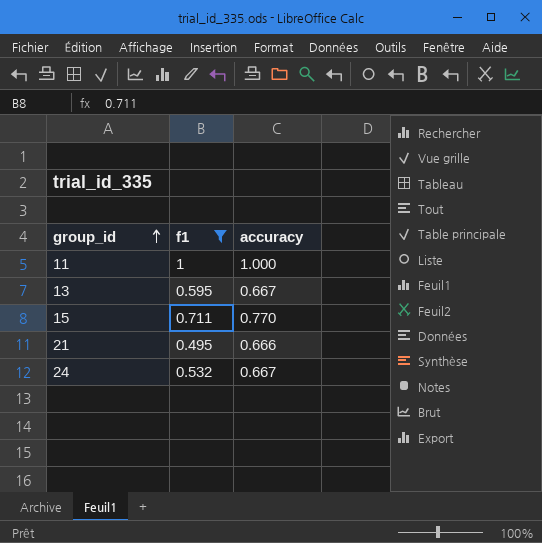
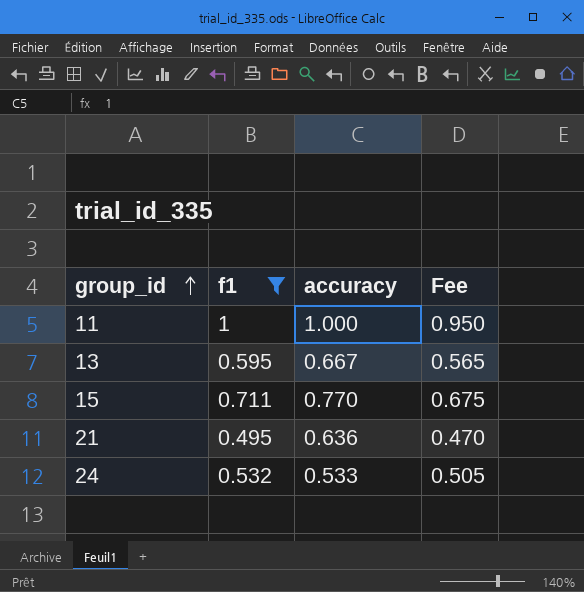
column Fee | formula: none -> [f1] * 0.95
21 | accuracy: 0.666 -> 0.636
24 | accuracy: 0.667 -> 0.533

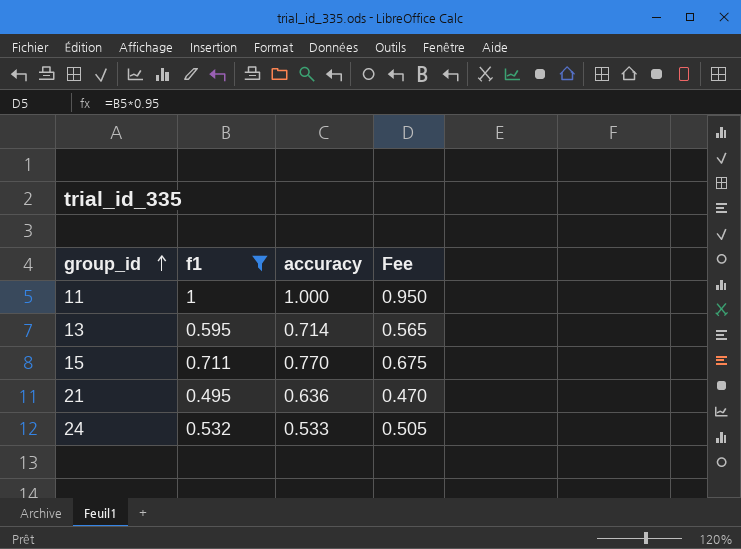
13 | accuracy: 0.667 -> 0.714

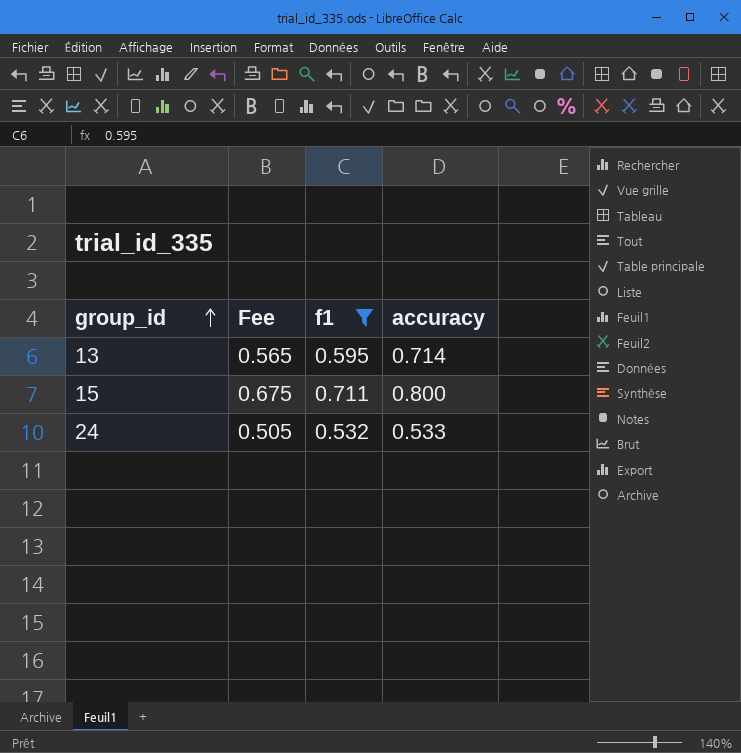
column Fee | position: 4 -> 2
row 11: 1 | 1.000 | 0.950 -> none
row 21: 0.495 | 0.636 | 0.470 -> none
15 | accuracy: 0.770 -> 0.800

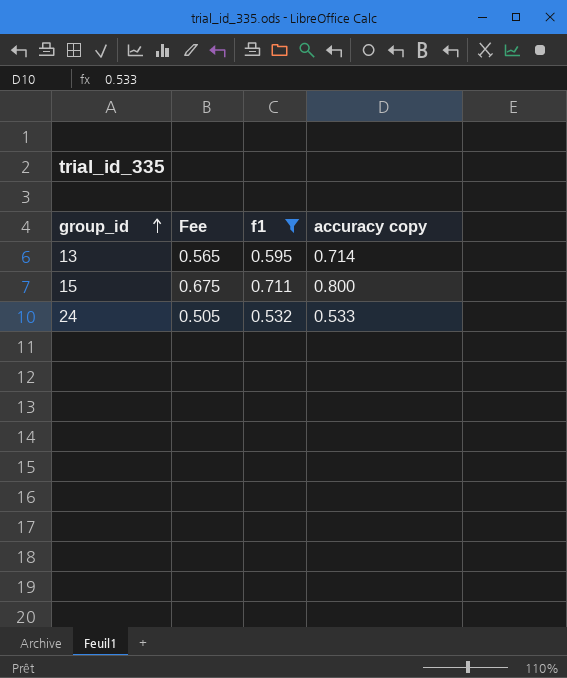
column name: accuracy -> accuracy copy

